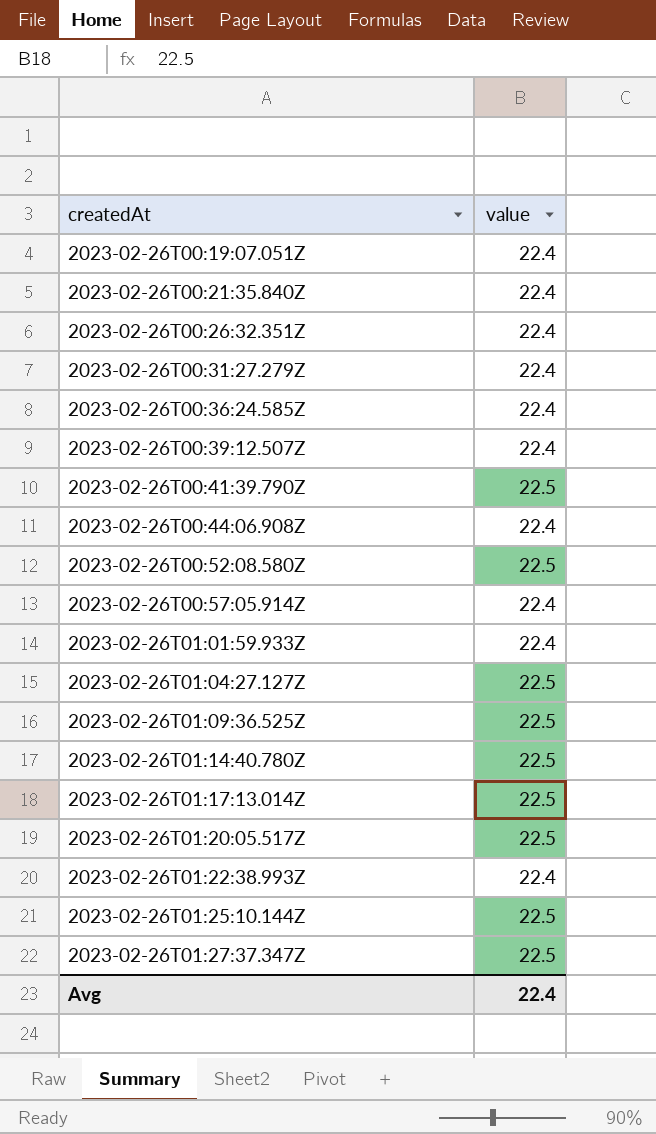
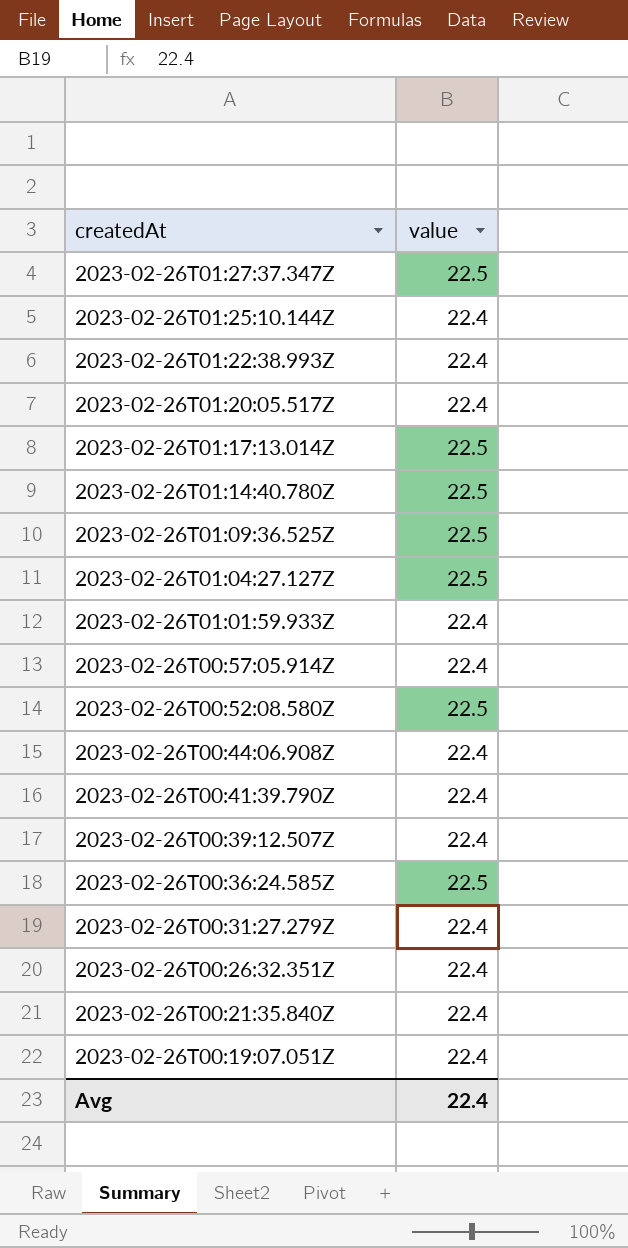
row order: createdAt ascending -> createdAt descending
2023-02-26T01:25:10.144Z | value: 22.5 -> 22.4
2023-02-26T01:20:05.517Z | value: 22.5 -> 22.4
2023-02-26T00:41:39.790Z | value: 22.5 -> 22.4
2023-02-26T00:36:24.585Z | value: 22.4 -> 22.5

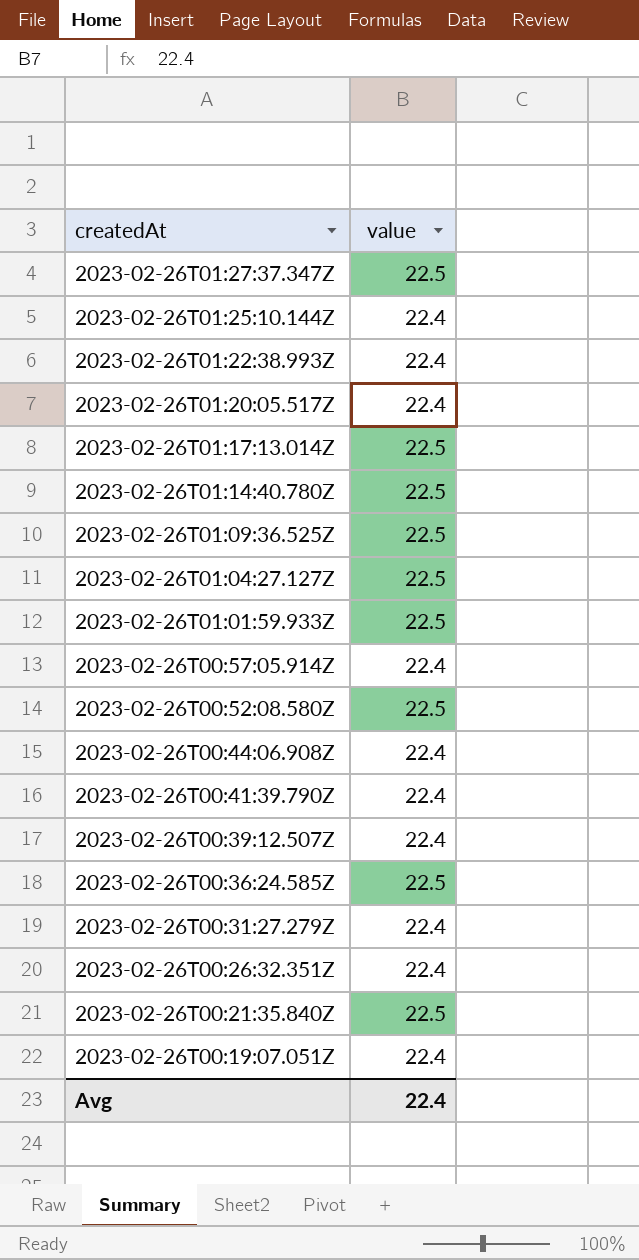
2023-02-26T01:01:59.933Z | value: 22.4 -> 22.5
2023-02-26T00:21:35.840Z | value: 22.4 -> 22.5

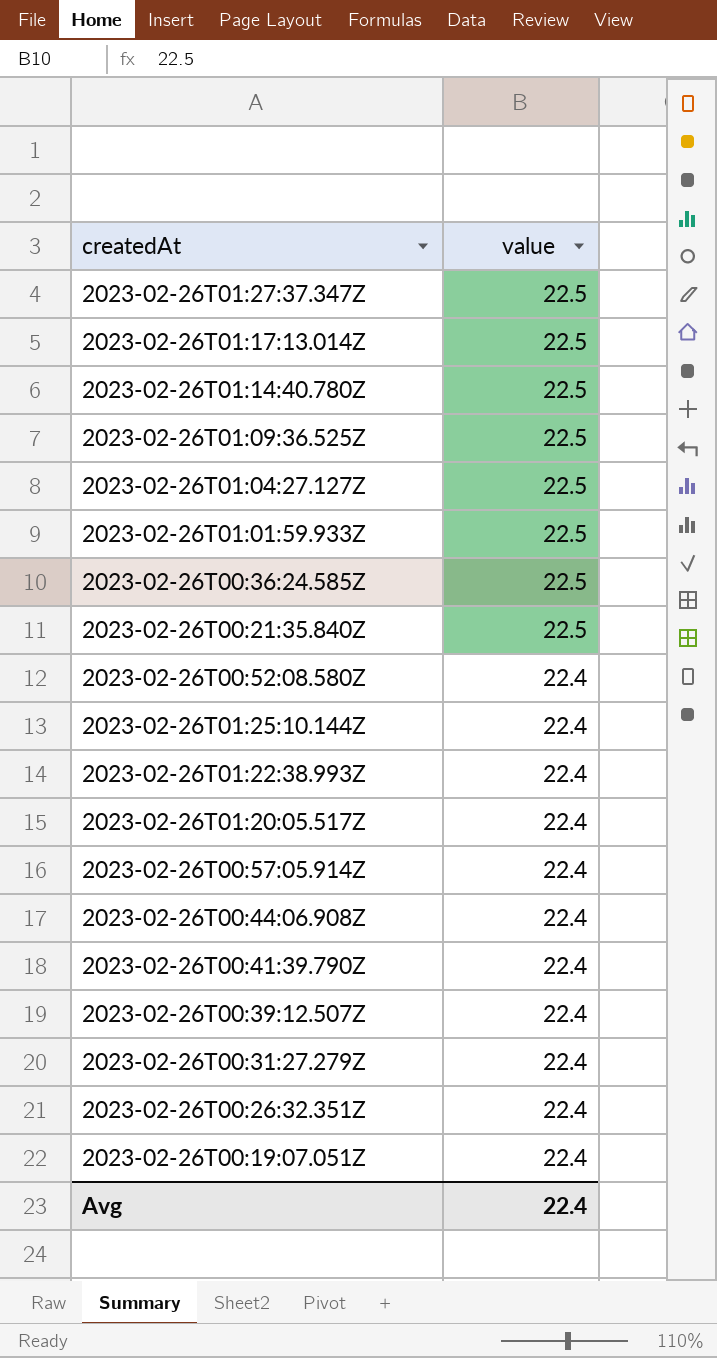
row order: createdAt descending -> value descending
2023-02-26T00:52:08.580Z | value: 22.5 -> 22.4

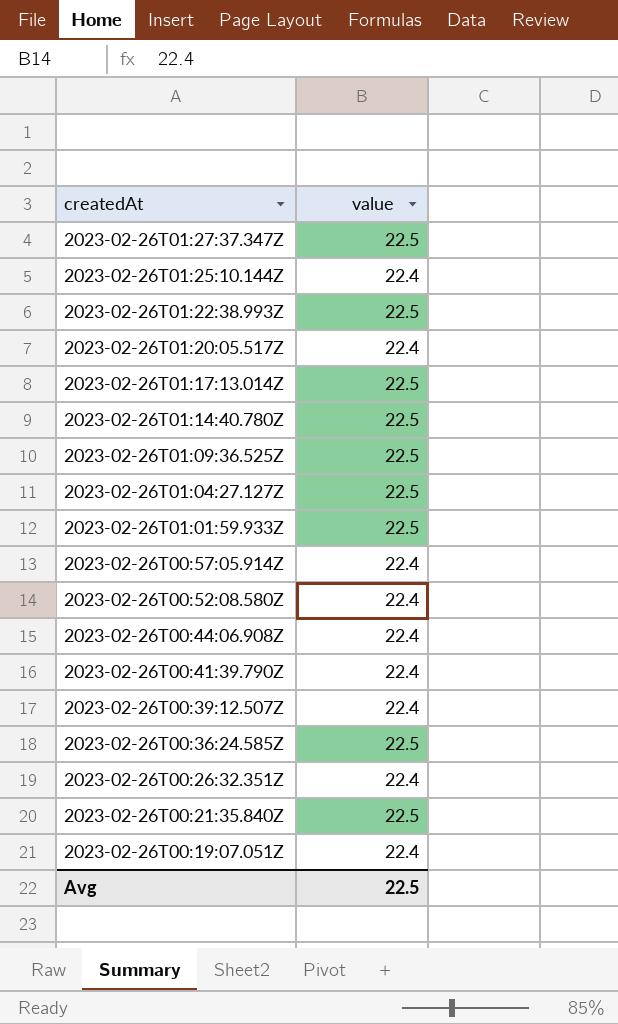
row order: value descending -> createdAt descending
row 2023-02-26T00:31:27.279Z: 22.4 -> none
2023-02-26T01:22:38.993Z | value: 22.4 -> 22.5
Avg | value: 22.4 -> 22.5

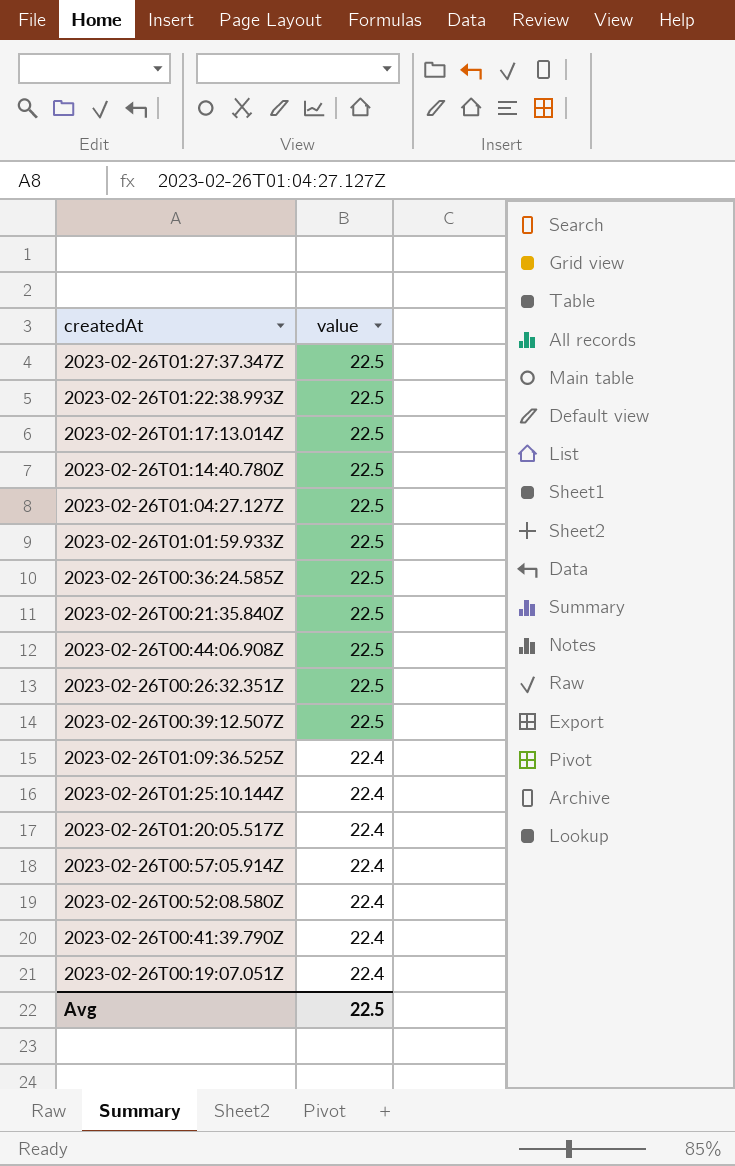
row order: createdAt descending -> value descending
2023-02-26T00:44:06.908Z | value: 22.4 -> 22.5
2023-02-26T00:26:32.351Z | value: 22.4 -> 22.5
2023-02-26T00:39:12.507Z | value: 22.4 -> 22.5
2023-02-26T01:09:36.525Z | value: 22.5 -> 22.4

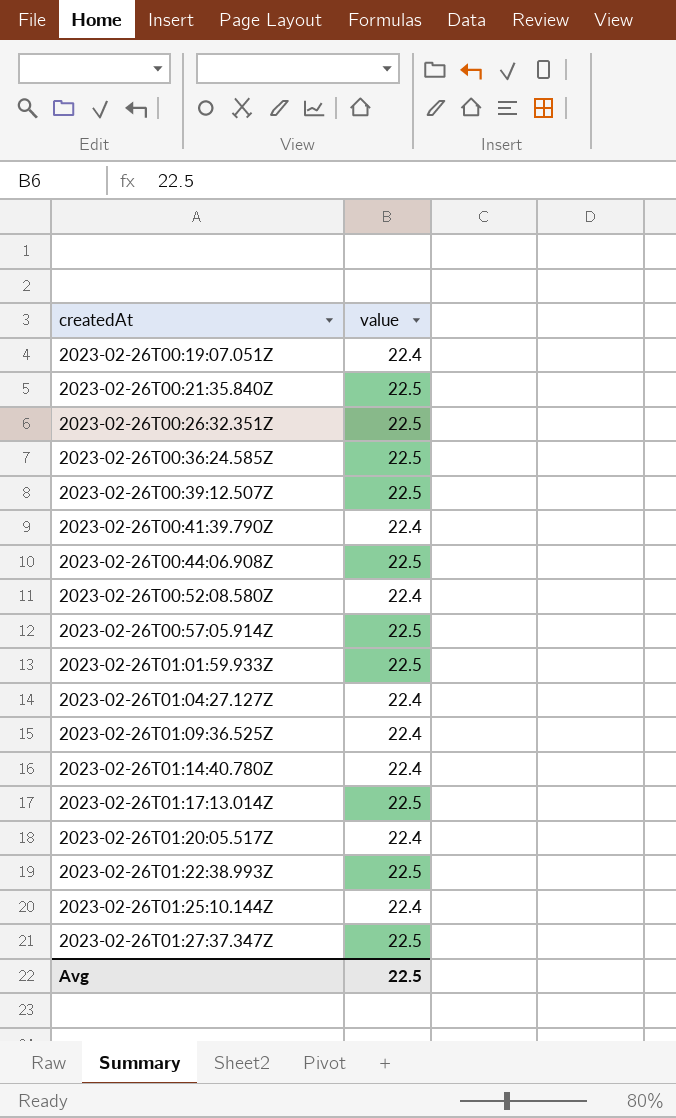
row order: value descending -> createdAt ascending
2023-02-26T00:57:05.914Z | value: 22.4 -> 22.5
2023-02-26T01:04:27.127Z | value: 22.5 -> 22.4
2023-02-26T01:14:40.780Z | value: 22.5 -> 22.4

